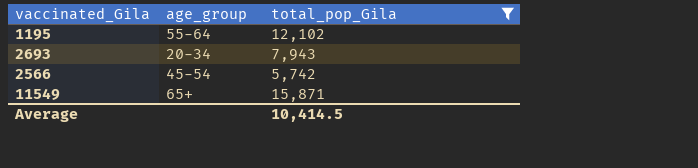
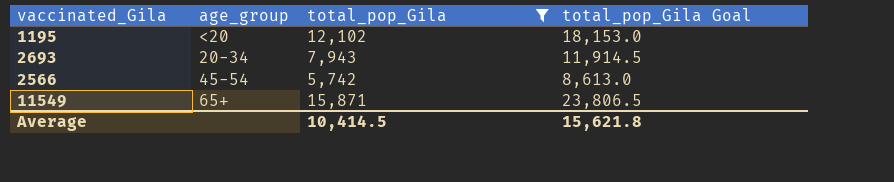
column total_pop_Gila Goal | formula: none -> [total_pop_Gila] * 1.5
1195 | age_group: 55-64 -> <20

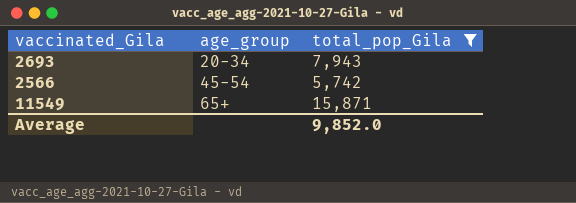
column total_pop_Gila Goal | formula: [total_pop_Gila] * 1.5 -> none
row 1195: <20 | 12,102 | 18,153.0 -> none
Average | total_pop_Gila: 10,414.5 -> 9,852.0

